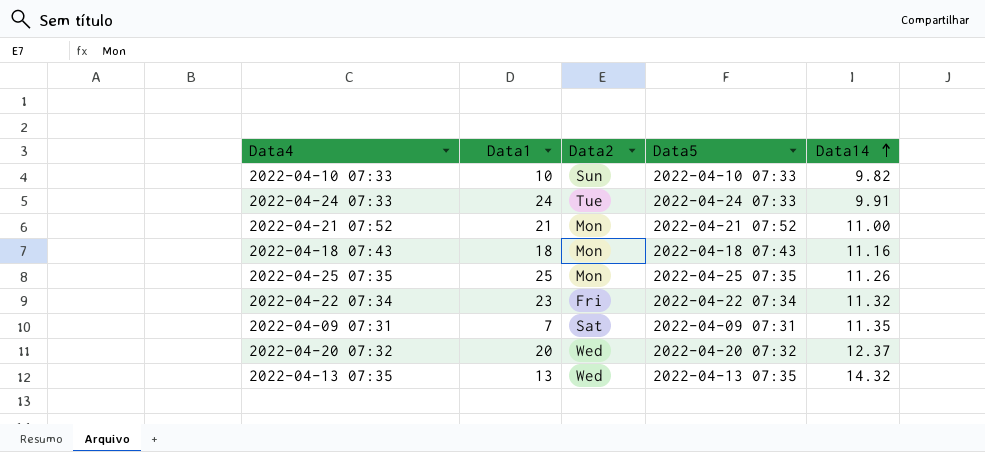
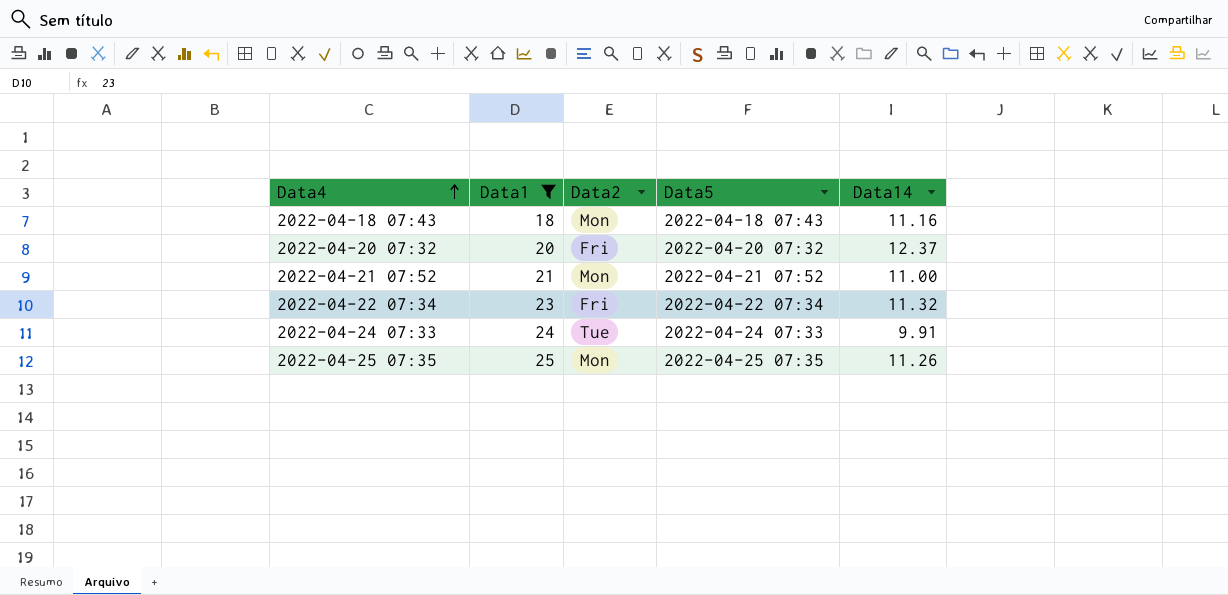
filter: none -> Data1 >= 18
row order: Data14 ascending -> Data4 ascending
2022-04-20 07:32 | Data2: Wed -> Fri

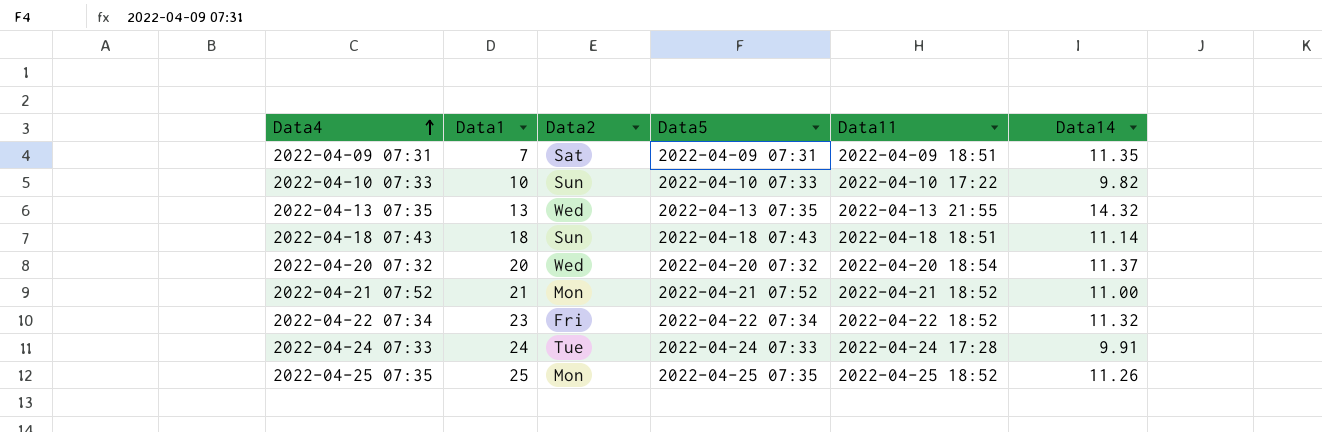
filter: Data1 >= 18 -> none
column Data11 | position: none -> 5
2022-04-18 07:43 | Data2: Mon -> Sun
2022-04-18 07:43 | Data14: 11.16 -> 11.14
2022-04-20 07:32 | Data2: Fri -> Wed
2022-04-20 07:32 | Data14: 12.37 -> 11.37

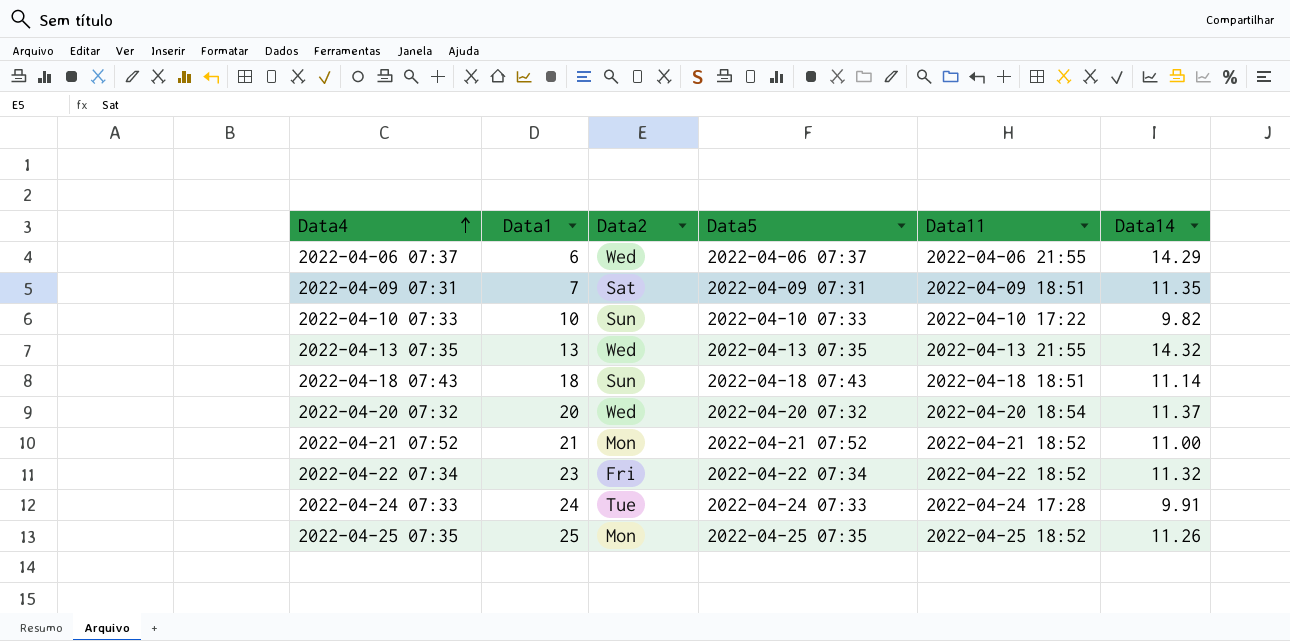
row 2022-04-06 07:37: none -> 6 | Wed | 2022-04-06 07:37 | 2022-04-06 21:55 | 14.29

